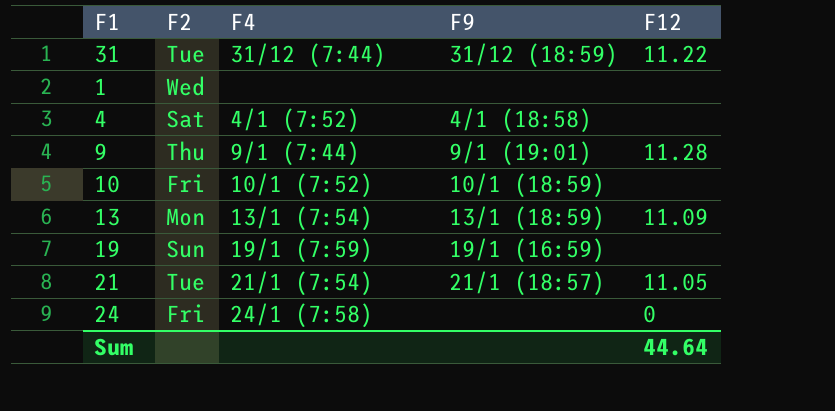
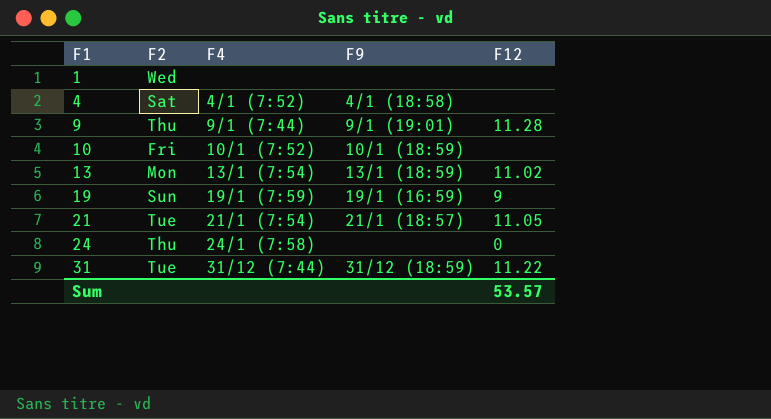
row order: none -> F1 ascending
13 | F12: 11.09 -> 11.02
19 | F12: none -> 9
24 | F2: Fri -> Thu
Sum | F12: 44.64 -> 53.57

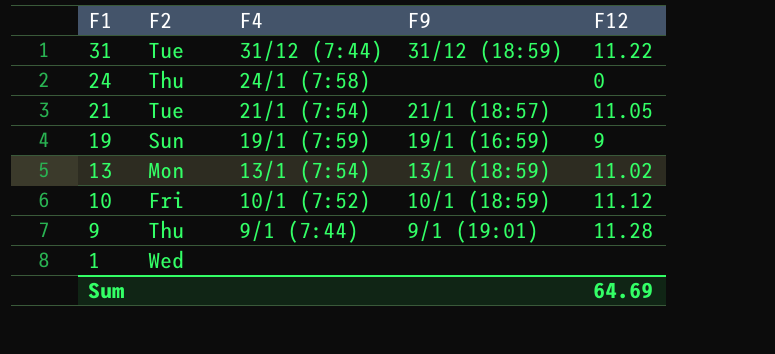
row order: F1 ascending -> F1 descending
row 4: Sat | 4/1 (7:52) | 4/1 (18:58) | none -> none
10 | F12: none -> 11.12
Sum | F12: 53.57 -> 64.69

